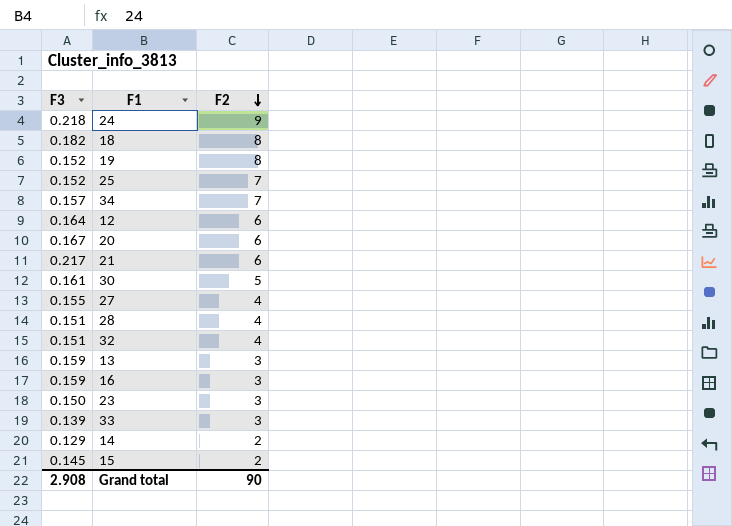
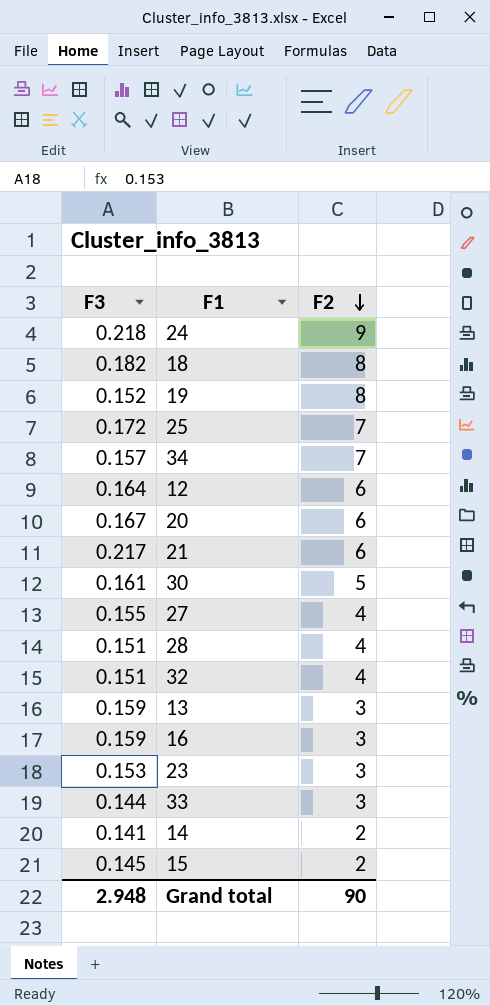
25 | F3: 0.152 -> 0.172
23 | F3: 0.150 -> 0.153
33 | F3: 0.139 -> 0.144
14 | F3: 0.129 -> 0.141
Grand total | F3: 2.908 -> 2.948

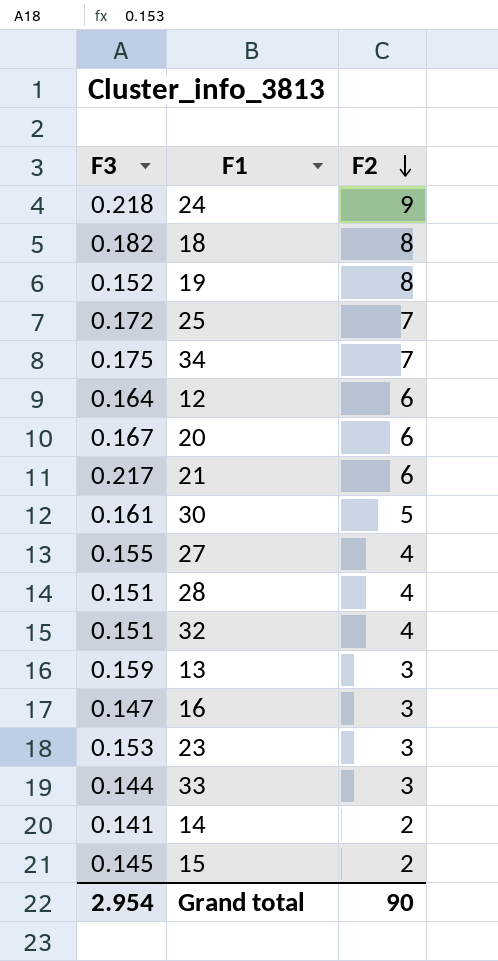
34 | F3: 0.157 -> 0.175
16 | F3: 0.159 -> 0.147
Grand total | F3: 2.948 -> 2.954

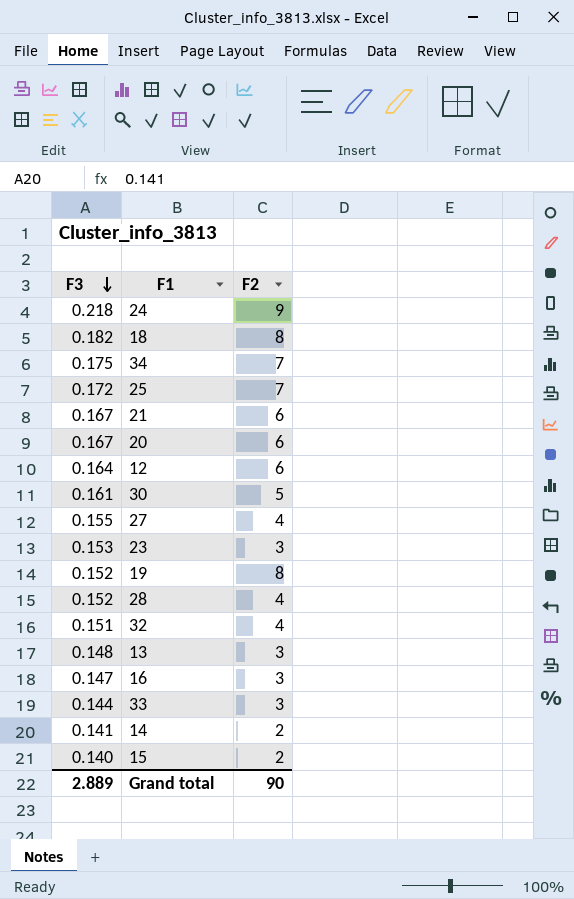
row order: F2 descending -> F3 descending
21 | F3: 0.217 -> 0.167
28 | F3: 0.151 -> 0.152
13 | F3: 0.159 -> 0.148
15 | F3: 0.145 -> 0.140
Grand total | F3: 2.954 -> 2.889

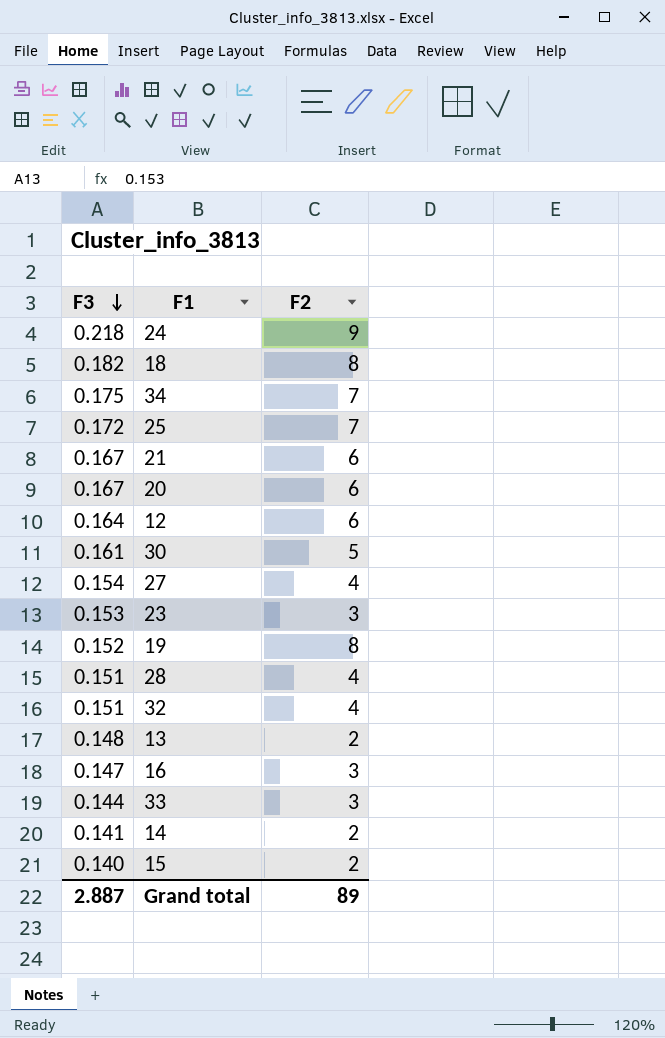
27 | F3: 0.155 -> 0.154
28 | F3: 0.152 -> 0.151
13 | F2: 3 -> 2
Grand total | F3: 2.889 -> 2.887
Grand total | F2: 90 -> 89

